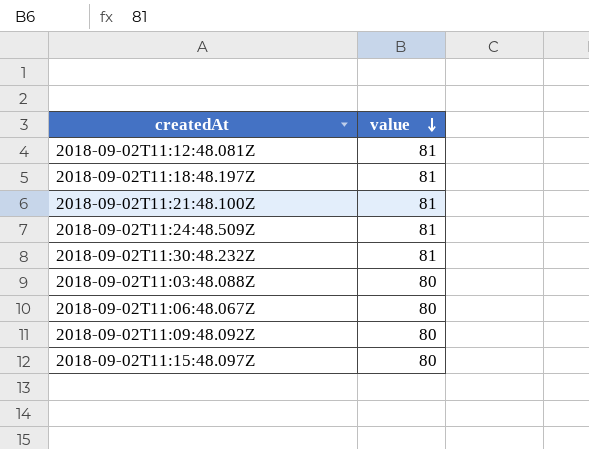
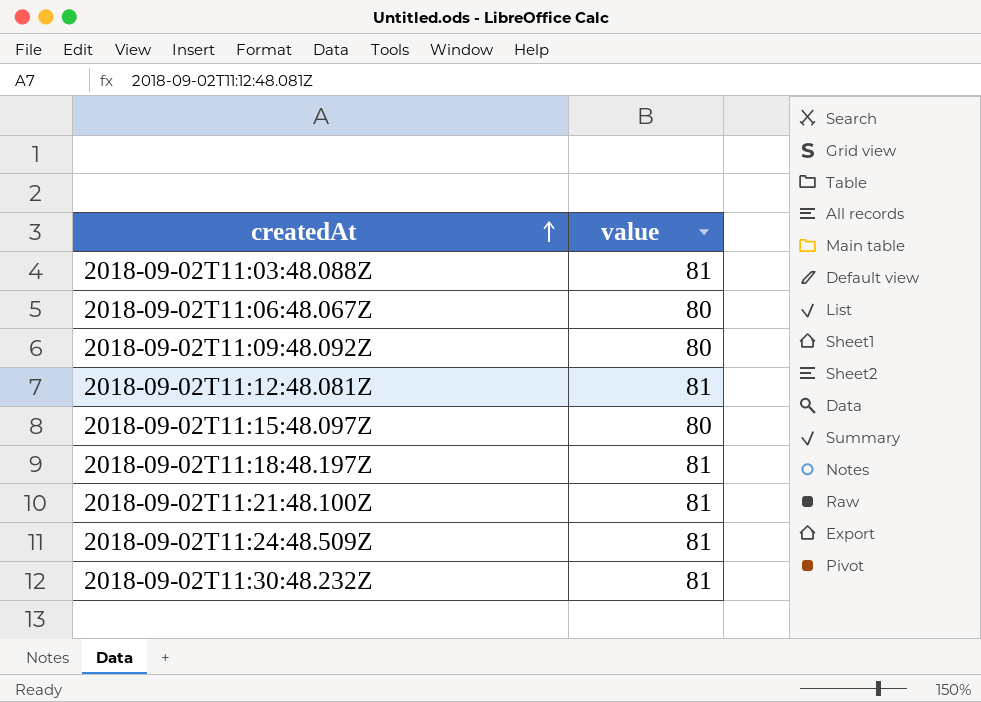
row order: value descending -> createdAt ascending
2018-09-02T11:03:48.088Z | value: 80 -> 81

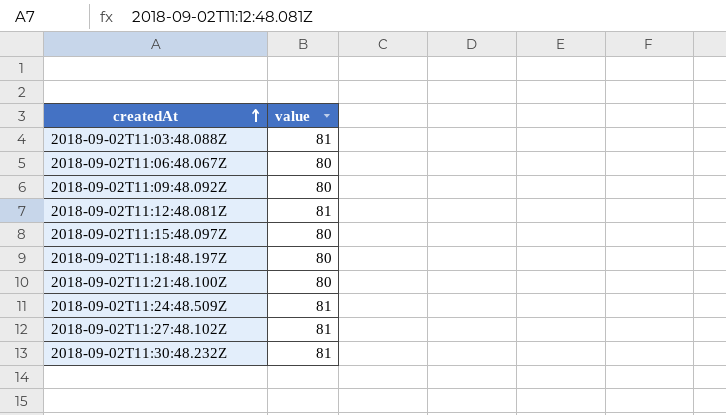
2018-09-02T11:18:48.197Z | value: 81 -> 80
2018-09-02T11:21:48.100Z | value: 81 -> 80
row 2018-09-02T11:27:48.102Z: none -> 81

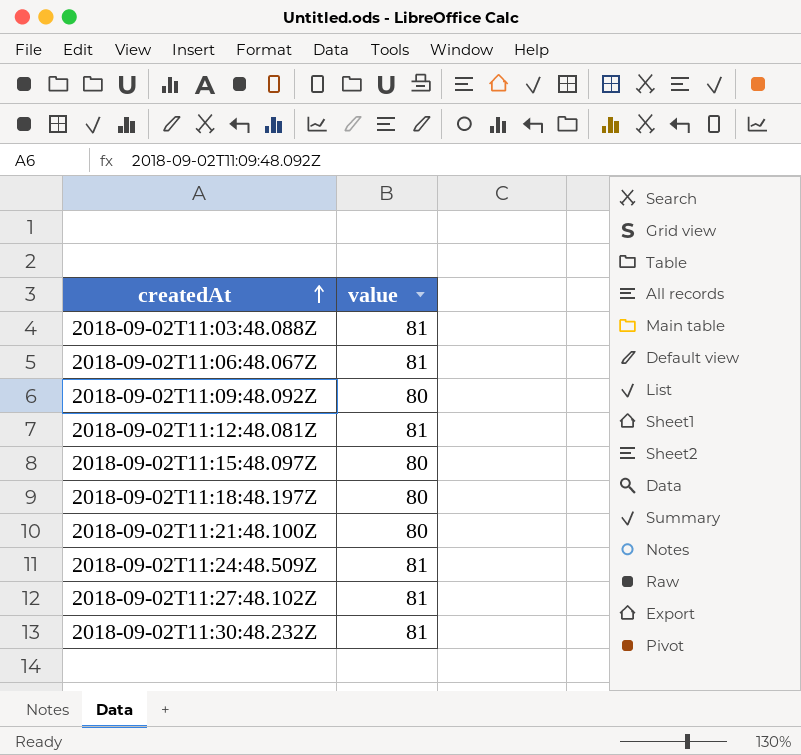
2018-09-02T11:06:48.067Z | value: 80 -> 81

